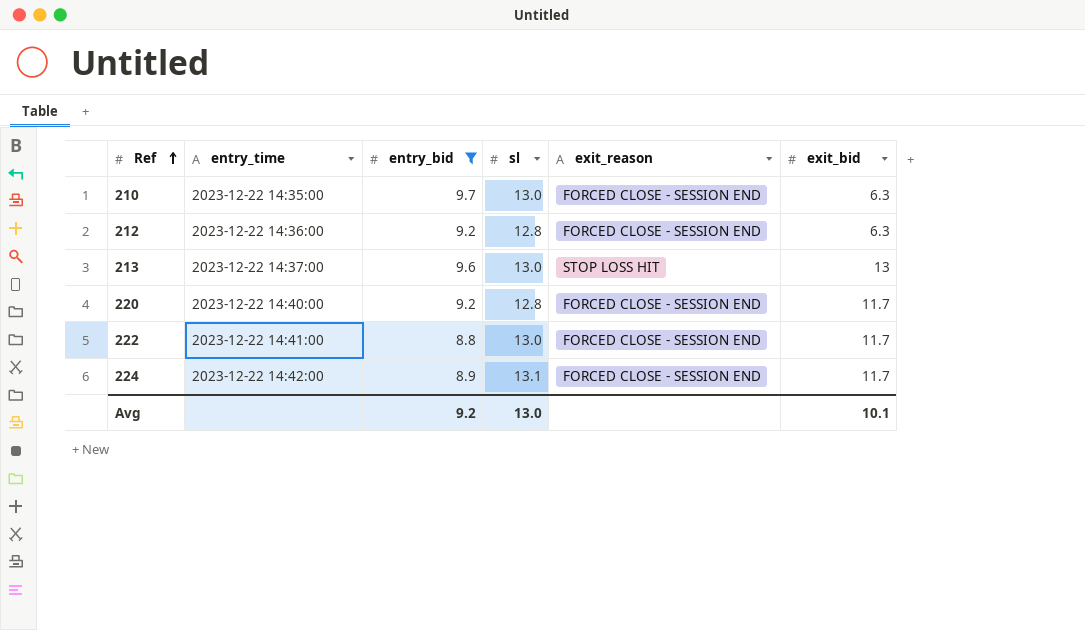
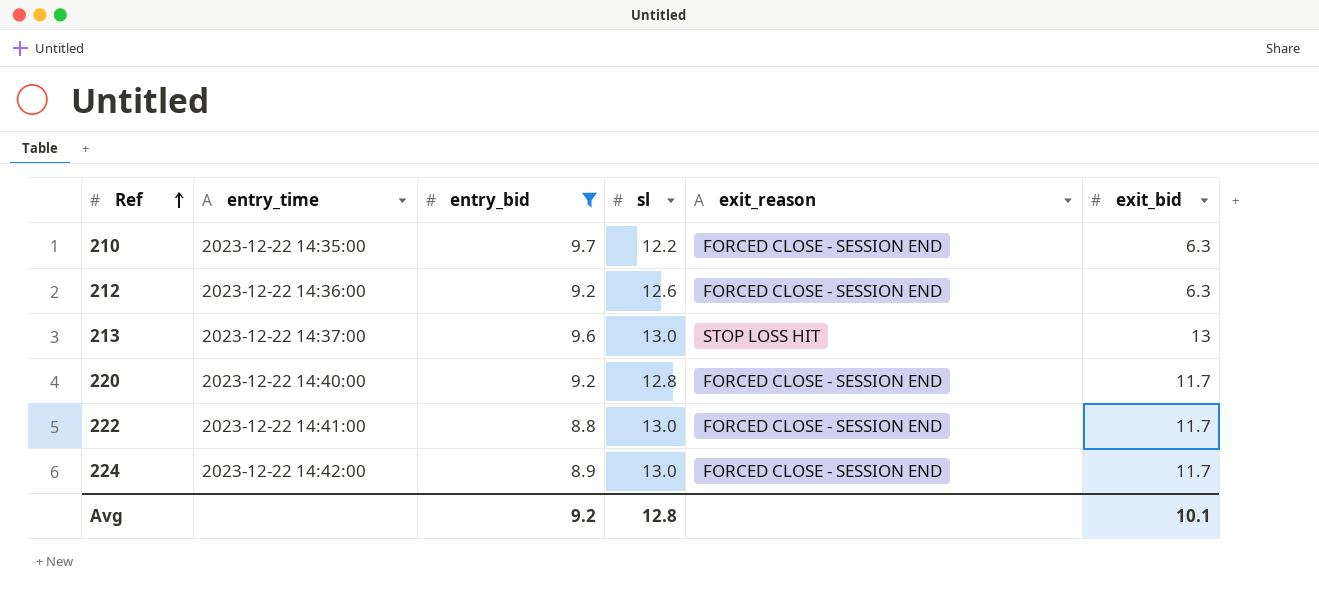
210 | sl: 13.0 -> 12.2
212 | sl: 12.8 -> 12.6
224 | sl: 13.1 -> 13.0
Avg | sl: 13.0 -> 12.8

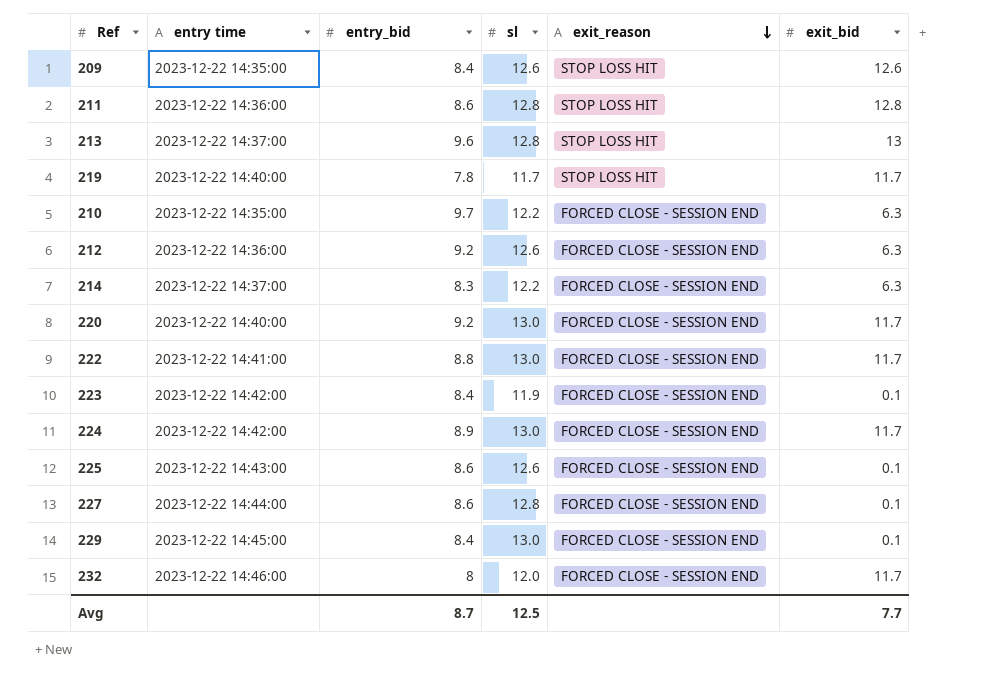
filter: entry_bid >= 8.8 -> none
row order: Ref ascending -> exit_reason descending
column name: entry_time -> entry time
213 | sl: 13.0 -> 12.8
220 | sl: 12.8 -> 13.0
Avg | entry_bid: 9.2 -> 8.7
Avg | sl: 12.8 -> 12.5
Avg | exit_bid: 10.1 -> 7.7

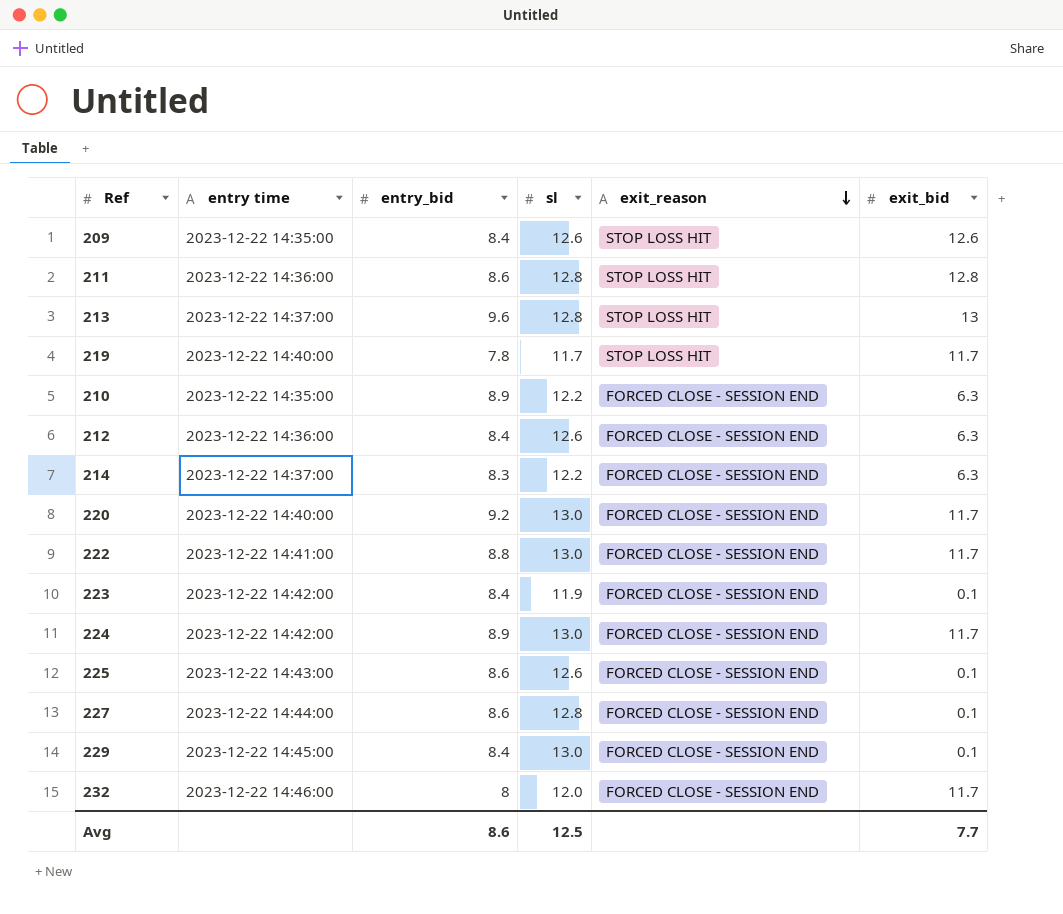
210 | entry_bid: 9.7 -> 8.9
212 | entry_bid: 9.2 -> 8.4
Avg | entry_bid: 8.7 -> 8.6

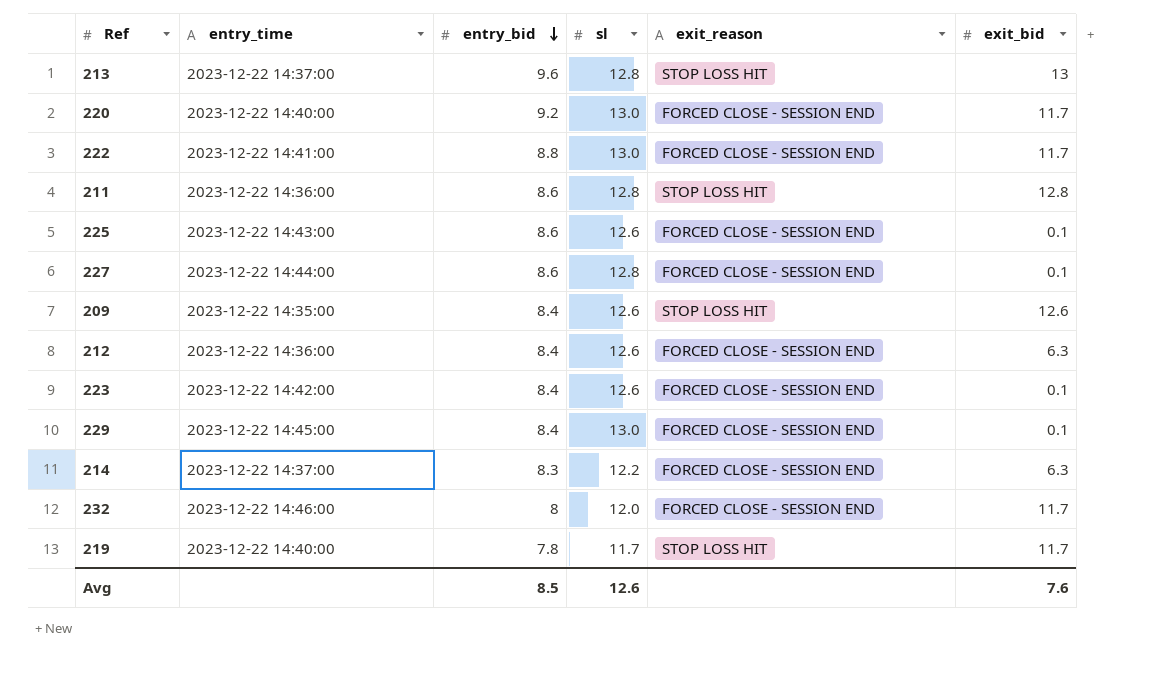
row order: exit_reason descending -> entry_bid descending
column name: entry time -> entry_time
row 210: 2023-12-22 14:35:00 | 8.9 | 12.2 | FORCED CLOSE - SESSION END | 6.3 -> none
row 224: 2023-12-22 14:42:00 | 8.9 | 13.0 | FORCED CLOSE - SESSION END | 11.7 -> none
223 | sl: 11.9 -> 12.6
Avg | entry_bid: 8.6 -> 8.5
Avg | sl: 12.5 -> 12.6
Avg | exit_bid: 7.7 -> 7.6

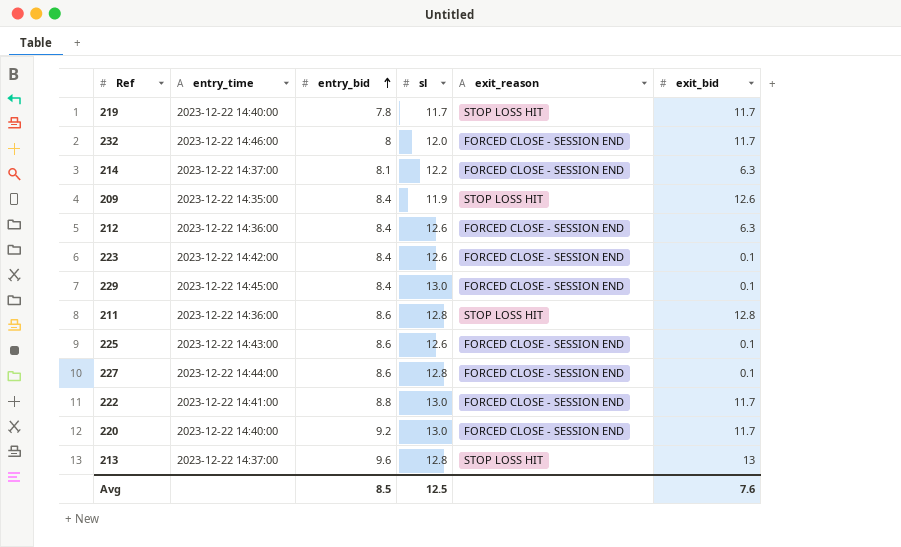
row order: entry_bid descending -> entry_bid ascending
214 | entry_bid: 8.3 -> 8.1
209 | sl: 12.6 -> 11.9
Avg | sl: 12.6 -> 12.5

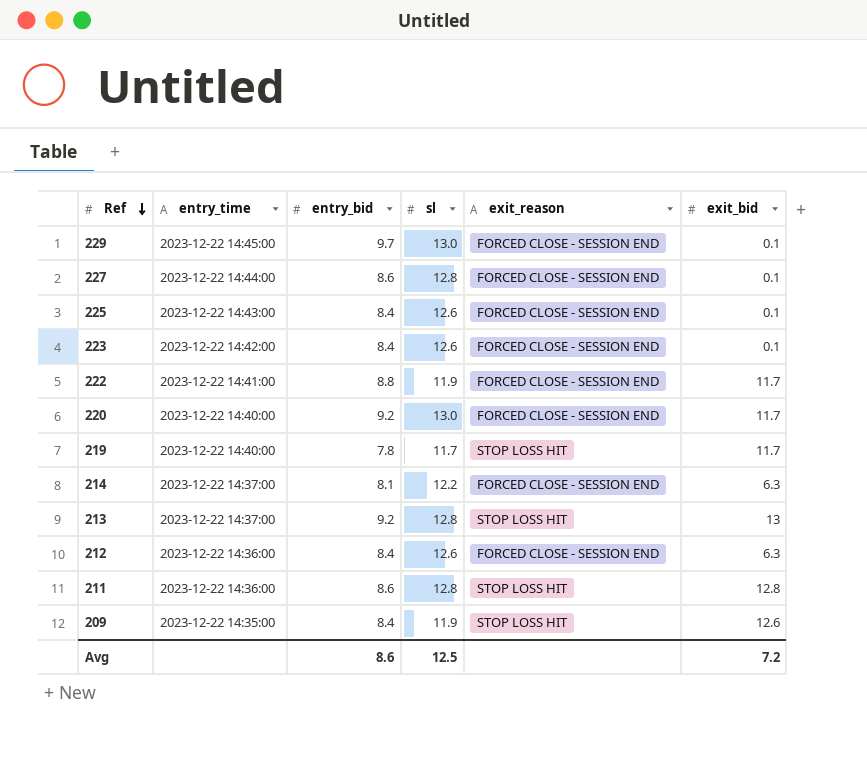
row order: entry_bid ascending -> Ref descending
row 232: 2023-12-22 14:46:00 | 8 | 12.0 | FORCED CLOSE - SESSION END | 11.7 -> none
229 | entry_bid: 8.4 -> 9.7
225 | entry_bid: 8.6 -> 8.4
222 | sl: 13.0 -> 11.9
213 | entry_bid: 9.6 -> 9.2
Avg | entry_bid: 8.5 -> 8.6
Avg | exit_bid: 7.6 -> 7.2

